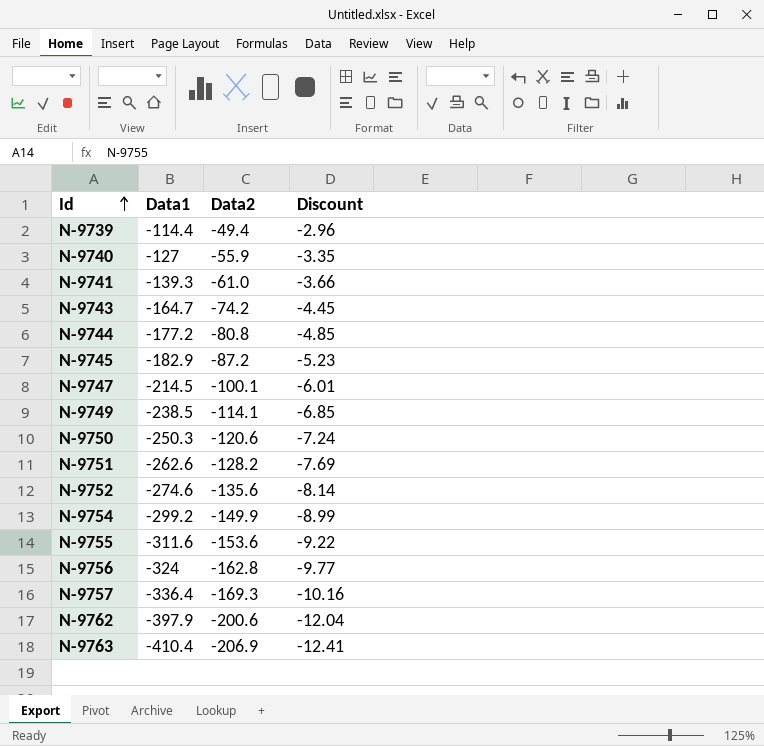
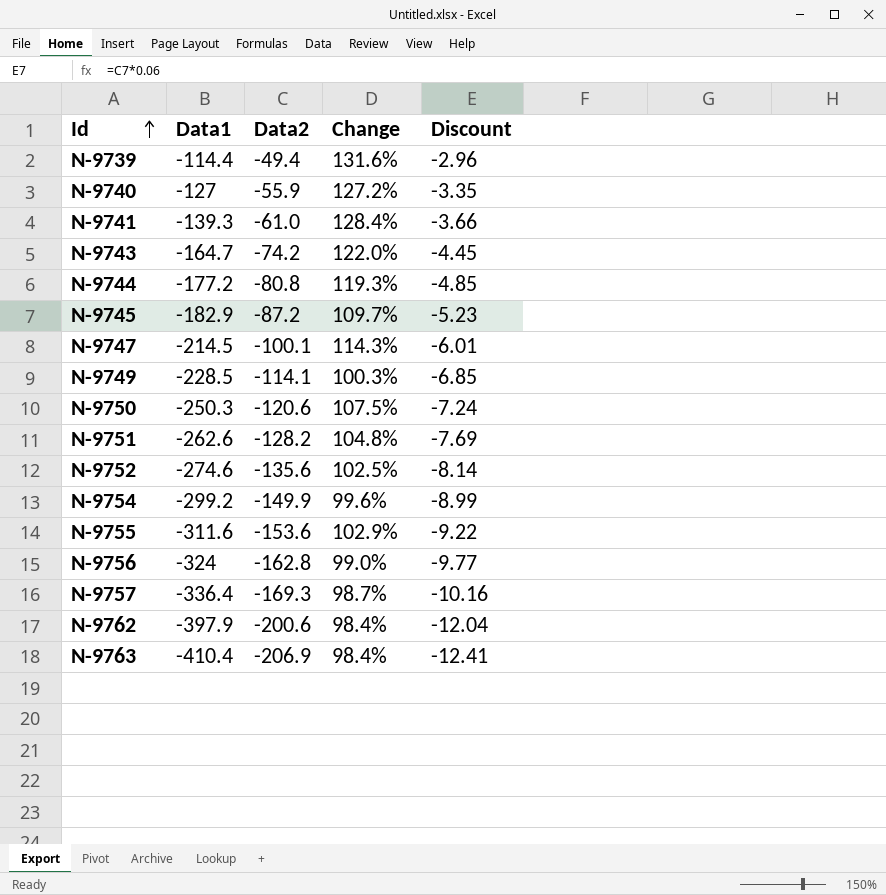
column Change | formula: none -> ([Data1] - [Data2]) / [Data2]
N-9749 | Data1: -238.5 -> -228.5

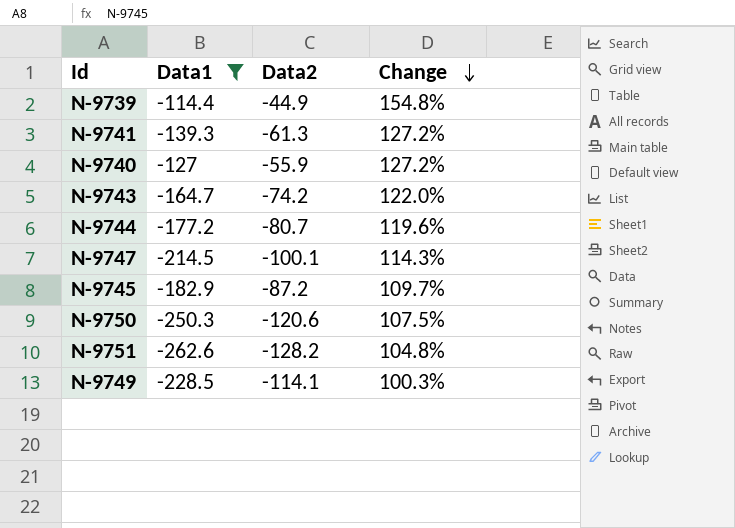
filter: none -> Data1 >= -262.6
row order: Id ascending -> Change descending
column Discount | formula: [Data2] * 0.06 -> none
N-9739 | Data2: -49.4 -> -44.9
N-9739 | Change: 131.6% -> 154.8%
N-9741 | Data2: -61.0 -> -61.3
N-9741 | Change: 128.4% -> 127.2%
N-9744 | Data2: -80.8 -> -80.7
N-9744 | Change: 119.3% -> 119.6%

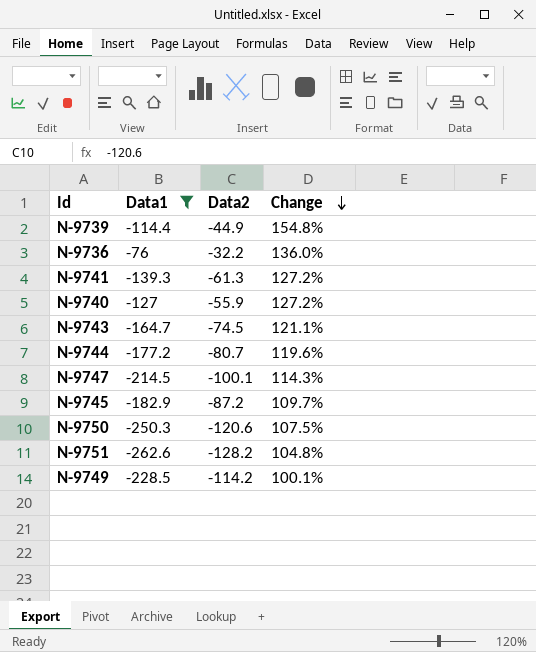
row N-9736: none -> -76 | -32.2 | 136.0%
N-9743 | Data2: -74.2 -> -74.5
N-9743 | Change: 122.0% -> 121.1%
N-9749 | Data2: -114.1 -> -114.2
N-9749 | Change: 100.3% -> 100.1%

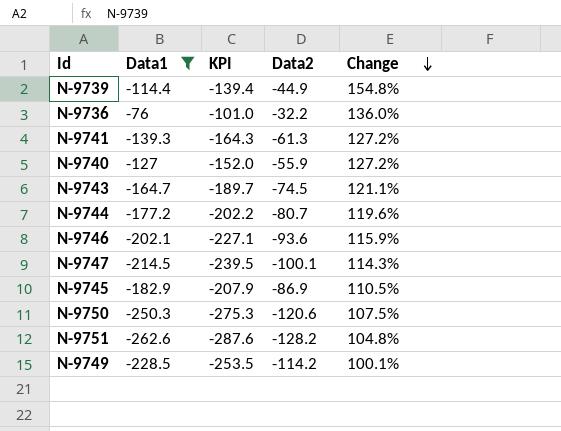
column KPI | formula: none -> [Data1] - 25
row N-9746: none -> -202.1 | -227.1 | -93.6 | 115.9%
N-9745 | Data2: -87.2 -> -86.9
N-9745 | Change: 109.7% -> 110.5%

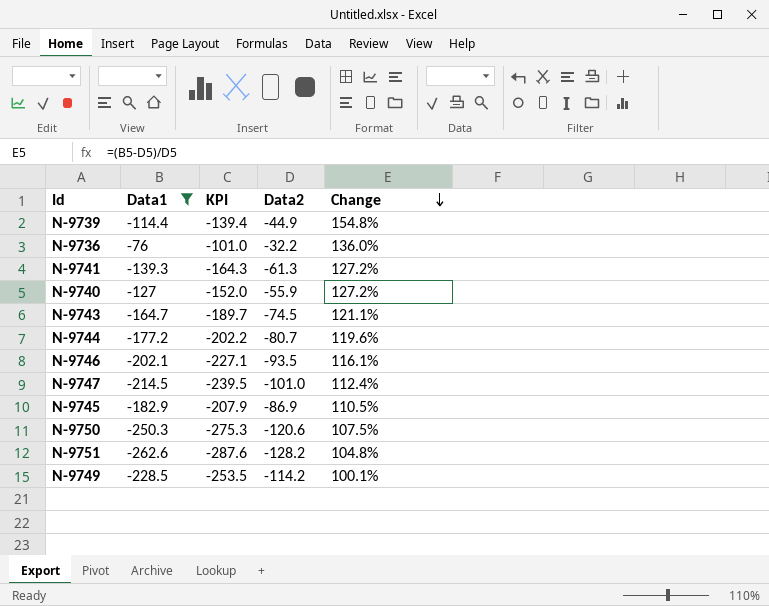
N-9746 | Data2: -93.6 -> -93.5
N-9746 | Change: 115.9% -> 116.1%
N-9747 | Data2: -100.1 -> -101.0
N-9747 | Change: 114.3% -> 112.4%

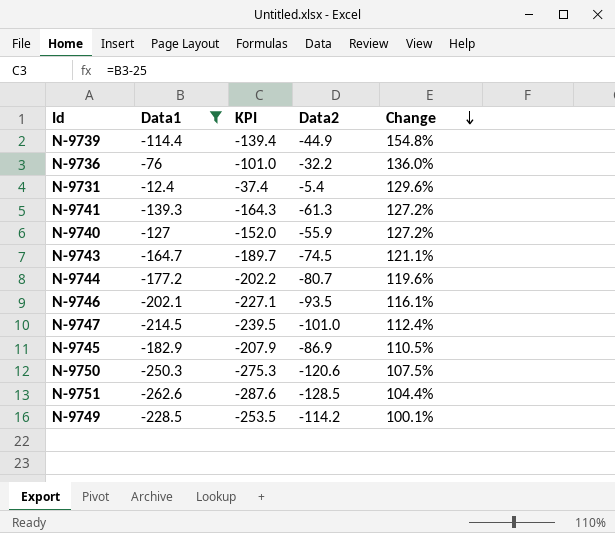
row N-9731: none -> -12.4 | -37.4 | -5.4 | 129.6%
N-9751 | Data2: -128.2 -> -128.5
N-9751 | Change: 104.8% -> 104.4%

